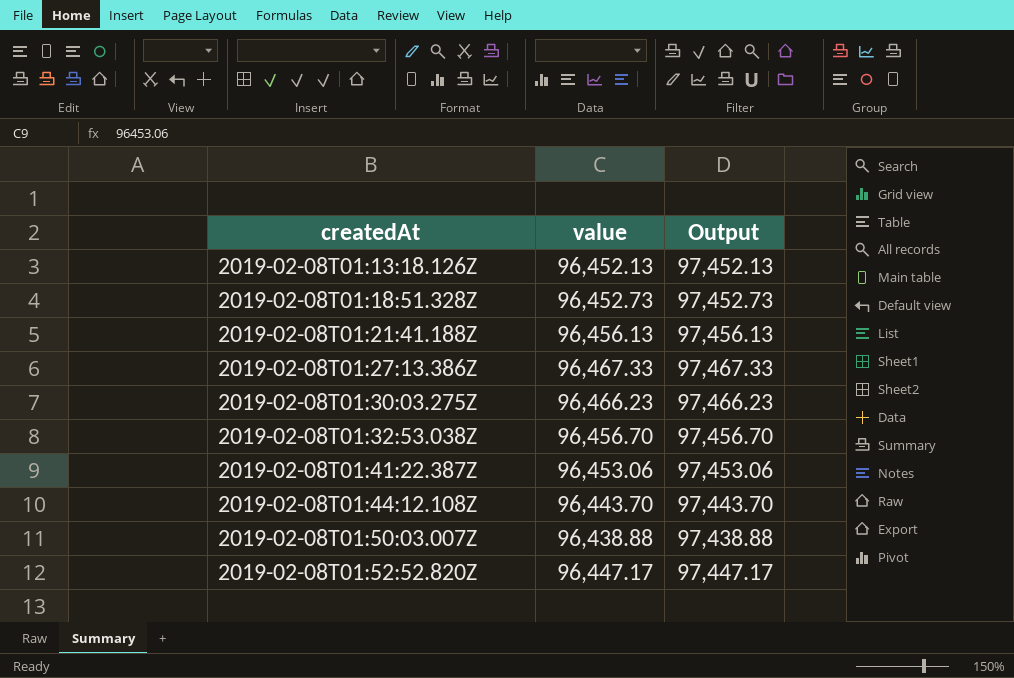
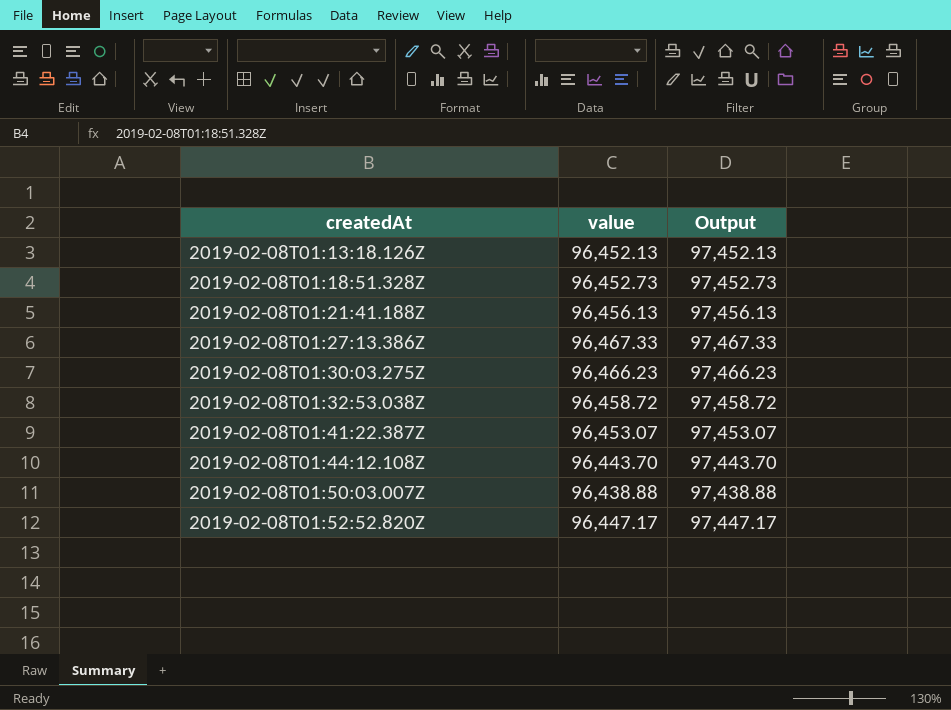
2019-02-08T01:32:53.038Z | value: 96,456.70 -> 96,458.72
2019-02-08T01:32:53.038Z | Output: 97,456.70 -> 97,458.72
2019-02-08T01:41:22.387Z | value: 96,453.06 -> 96,453.07
2019-02-08T01:41:22.387Z | Output: 97,453.06 -> 97,453.07

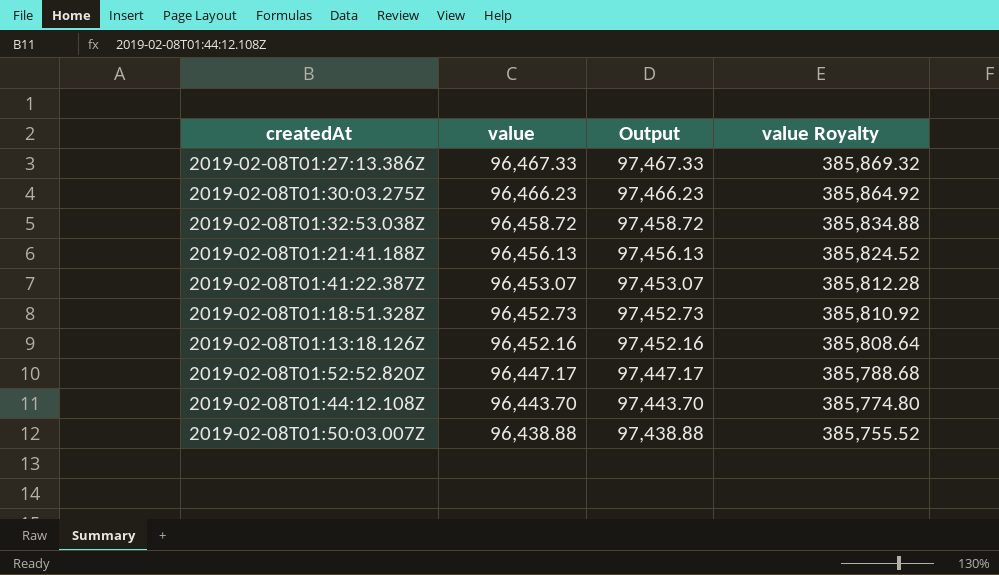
row order: createdAt ascending -> value descending
column value Royalty | formula: none -> [value] * 4
2019-02-08T01:13:18.126Z | value: 96,452.13 -> 96,452.16
2019-02-08T01:13:18.126Z | Output: 97,452.13 -> 97,452.16

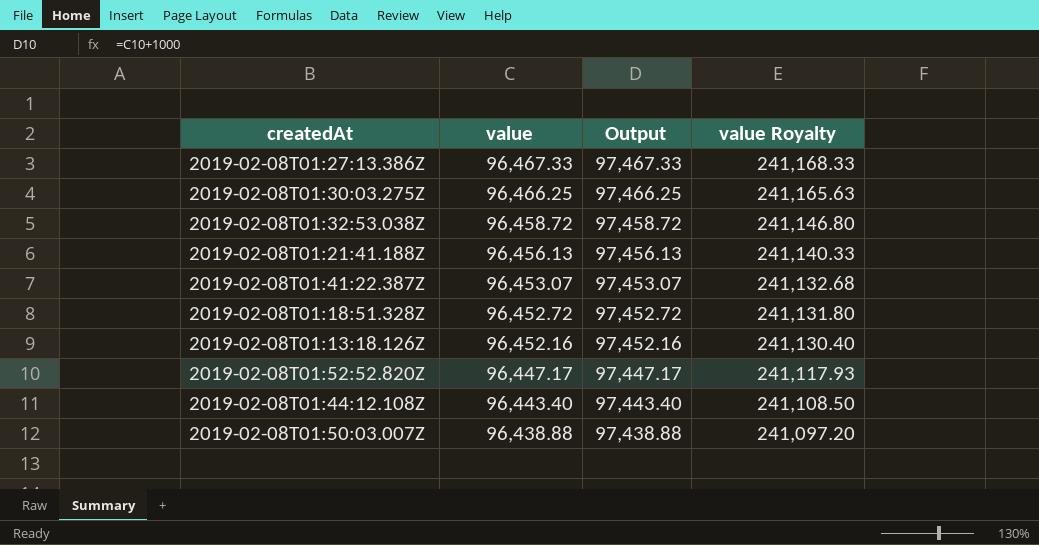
column value Royalty | formula: [value] * 4 -> [value] * 2.5
2019-02-08T01:30:03.275Z | value: 96,466.23 -> 96,466.25
2019-02-08T01:30:03.275Z | Output: 97,466.23 -> 97,466.25
2019-02-08T01:18:51.328Z | value: 96,452.73 -> 96,452.72
2019-02-08T01:18:51.328Z | Output: 97,452.73 -> 97,452.72
2019-02-08T01:44:12.108Z | value: 96,443.70 -> 96,443.40
2019-02-08T01:44:12.108Z | Output: 97,443.70 -> 97,443.40

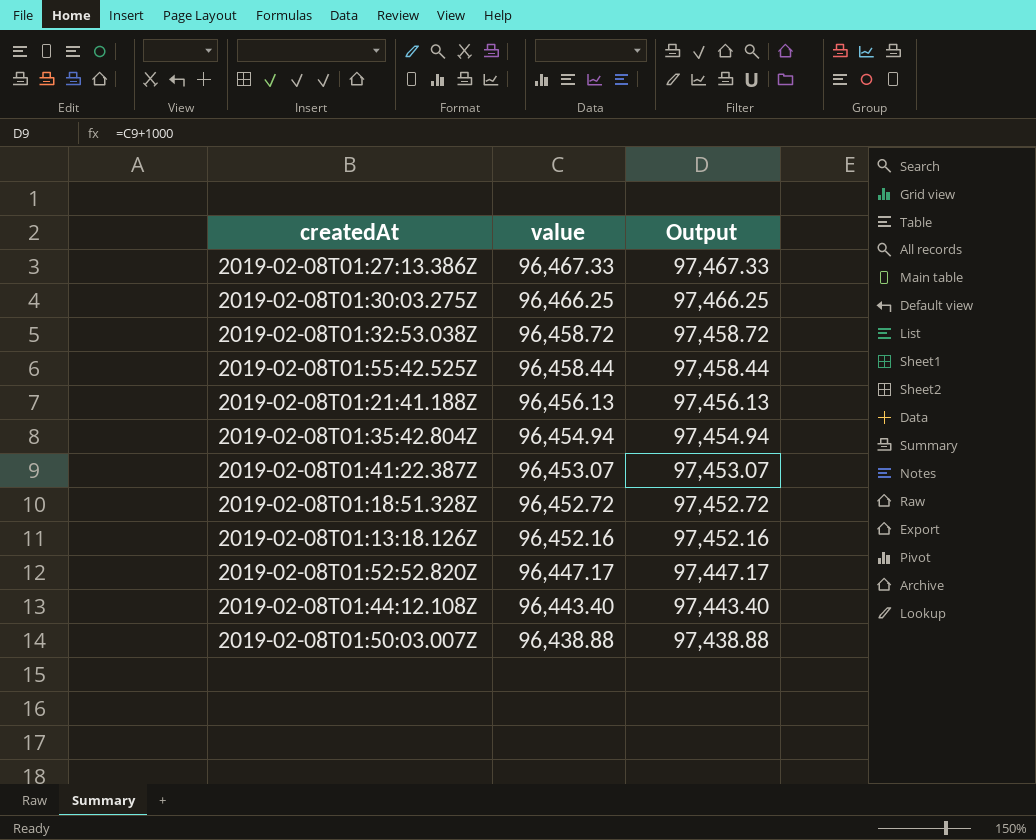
column value Royalty | formula: [value] * 2.5 -> none
row 2019-02-08T01:55:42.525Z: none -> 96,458.44 | 97,458.44
row 2019-02-08T01:35:42.804Z: none -> 96,454.94 | 97,454.94

